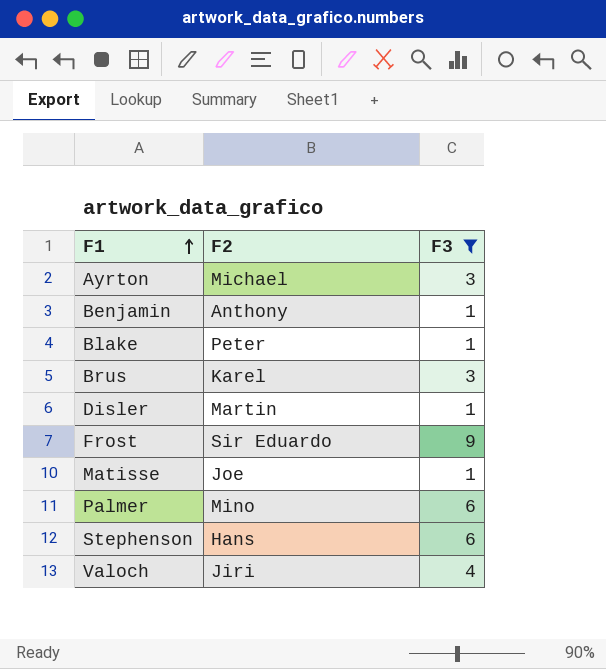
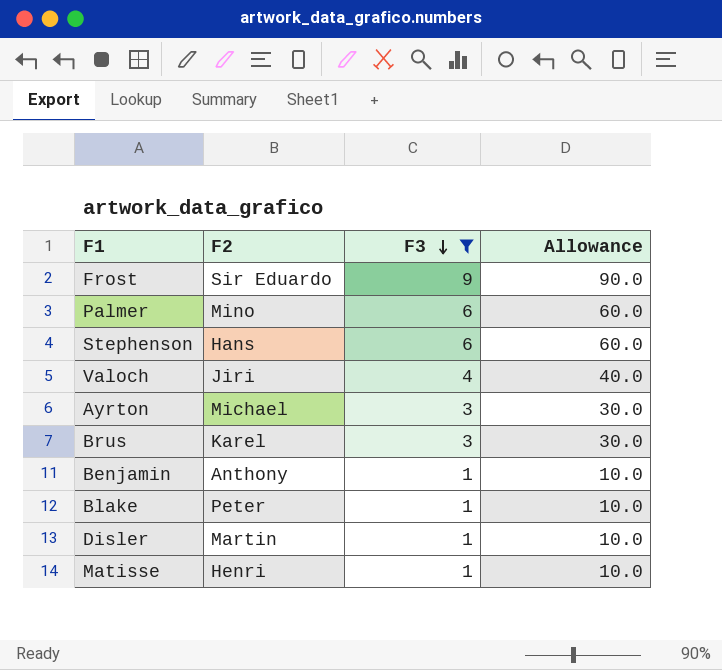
row order: F1 ascending -> F3 descending
column Allowance | formula: none -> [F3] * 10
Matisse | F2: Joe -> Henri

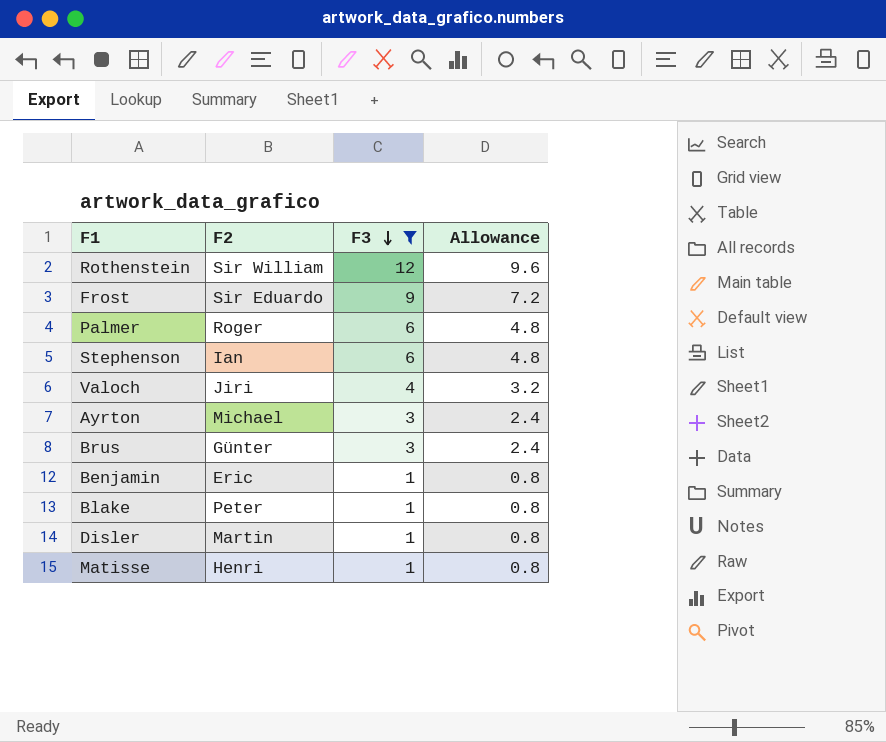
column Allowance | formula: [F3] * 10 -> [F3] * 0.8
row Rothenstein: none -> Sir William | 12 | 9.6
Palmer | F2: Mino -> Roger
Stephenson | F2: Hans -> Ian
Brus | F2: Karel -> Günter
Benjamin | F2: Anthony -> Eric

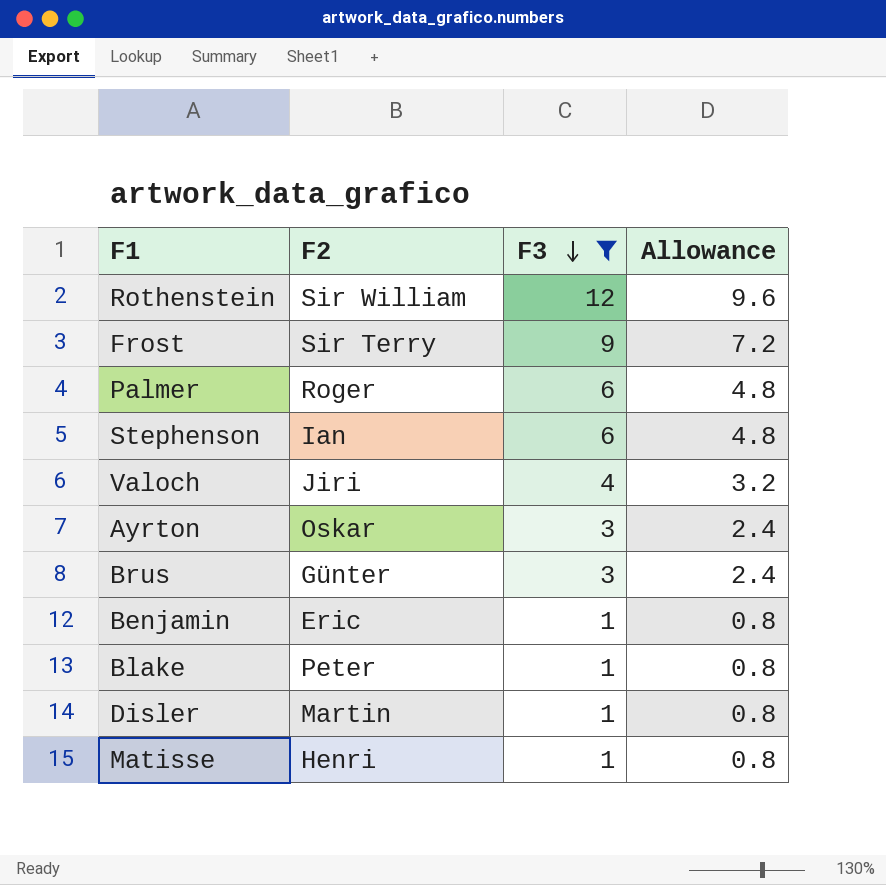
Frost | F2: Sir Eduardo -> Sir Terry
Ayrton | F2: Michael -> Oskar

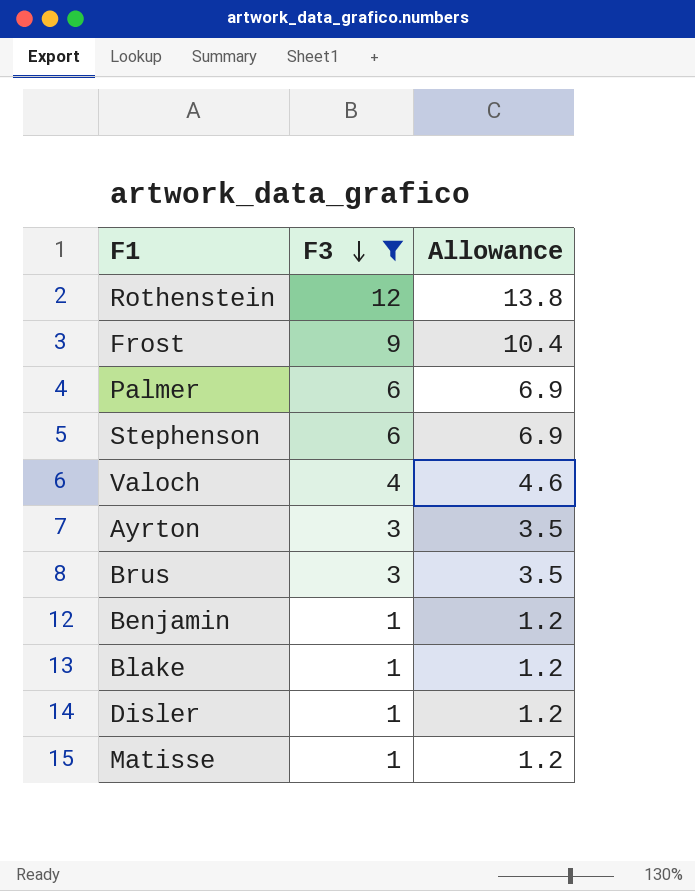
column F2 | position: 2 -> none
column Allowance | formula: [F3] * 0.8 -> [F3] * 1.15

